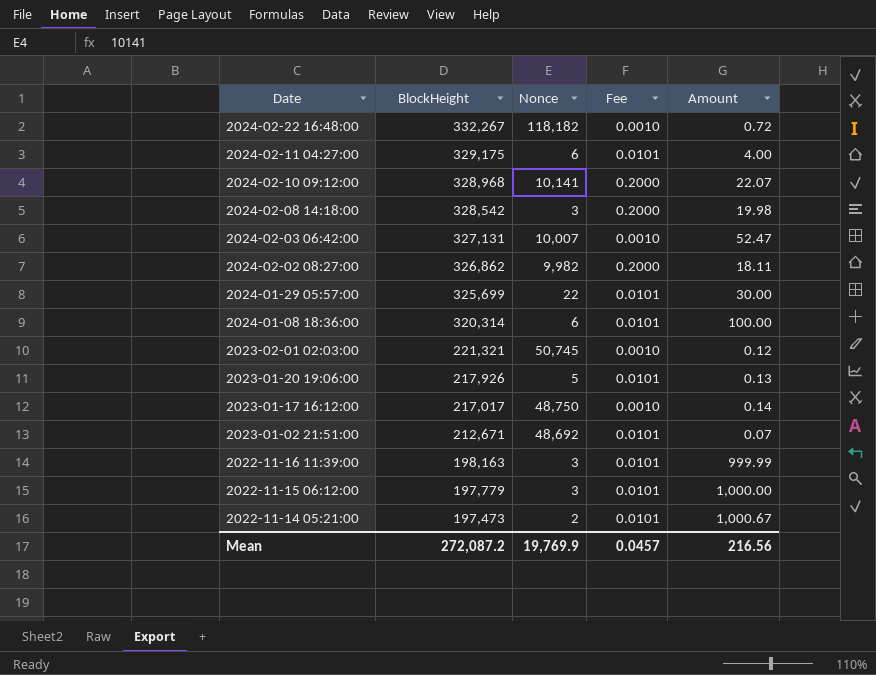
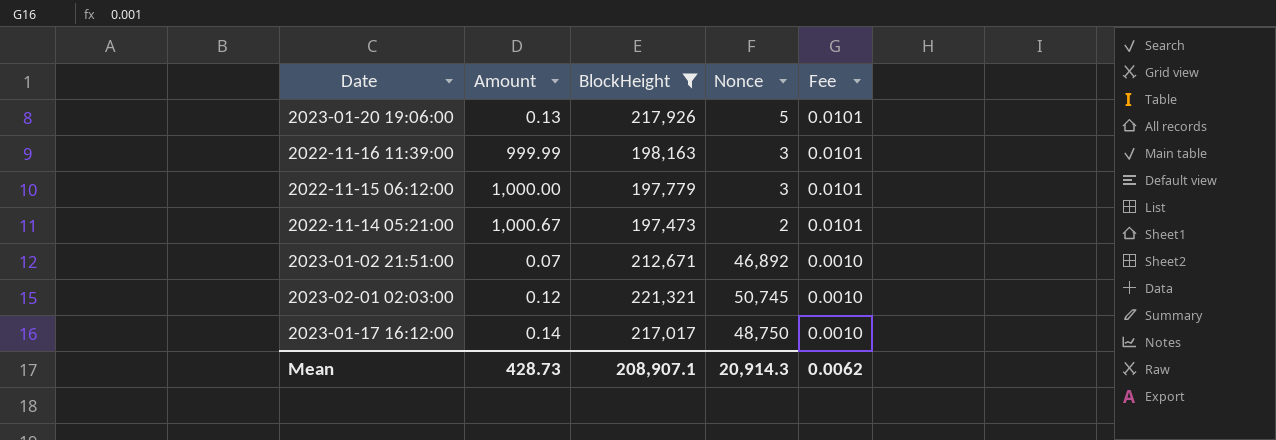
filter: none -> BlockHeight <= 221,321
row order: Date descending -> Fee descending
column Amount | position: 5 -> 2
2023-01-02 21:51:00 | Nonce: 48,692 -> 46,892
2023-01-02 21:51:00 | Fee: 0.0101 -> 0.0010
Mean | Amount: 216.56 -> 428.73
Mean | BlockHeight: 272,087.2 -> 208,907.1
Mean | Nonce: 19,769.9 -> 20,914.3
Mean | Fee: 0.0457 -> 0.0062

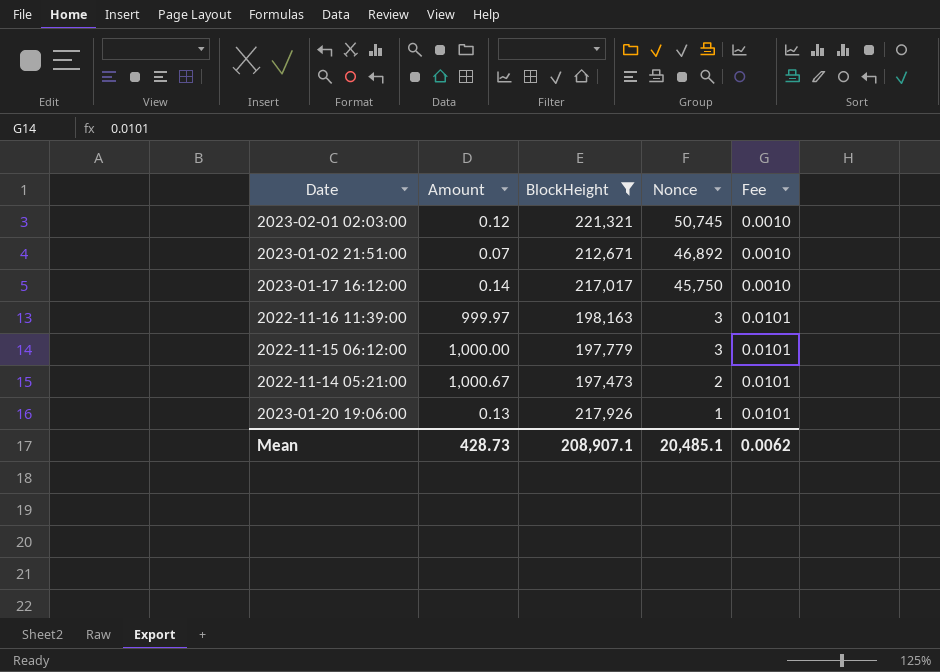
row order: Fee descending -> Nonce descending
2023-01-17 16:12:00 | Nonce: 48,750 -> 45,750
2022-11-16 11:39:00 | Amount: 999.99 -> 999.97
2023-01-20 19:06:00 | Nonce: 5 -> 1
Mean | Nonce: 20,914.3 -> 20,485.1

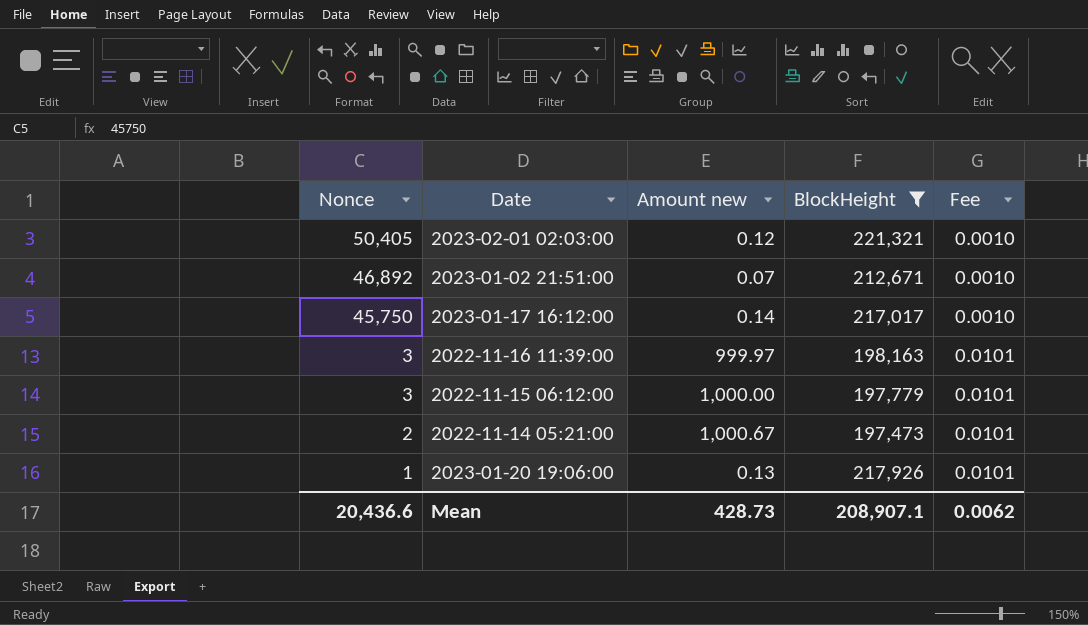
column Nonce | position: 4 -> 1
column name: Amount -> Amount new
2023-02-01 02:03:00 | Nonce: 50,745 -> 50,405
Mean | Nonce: 20,485.1 -> 20,436.6

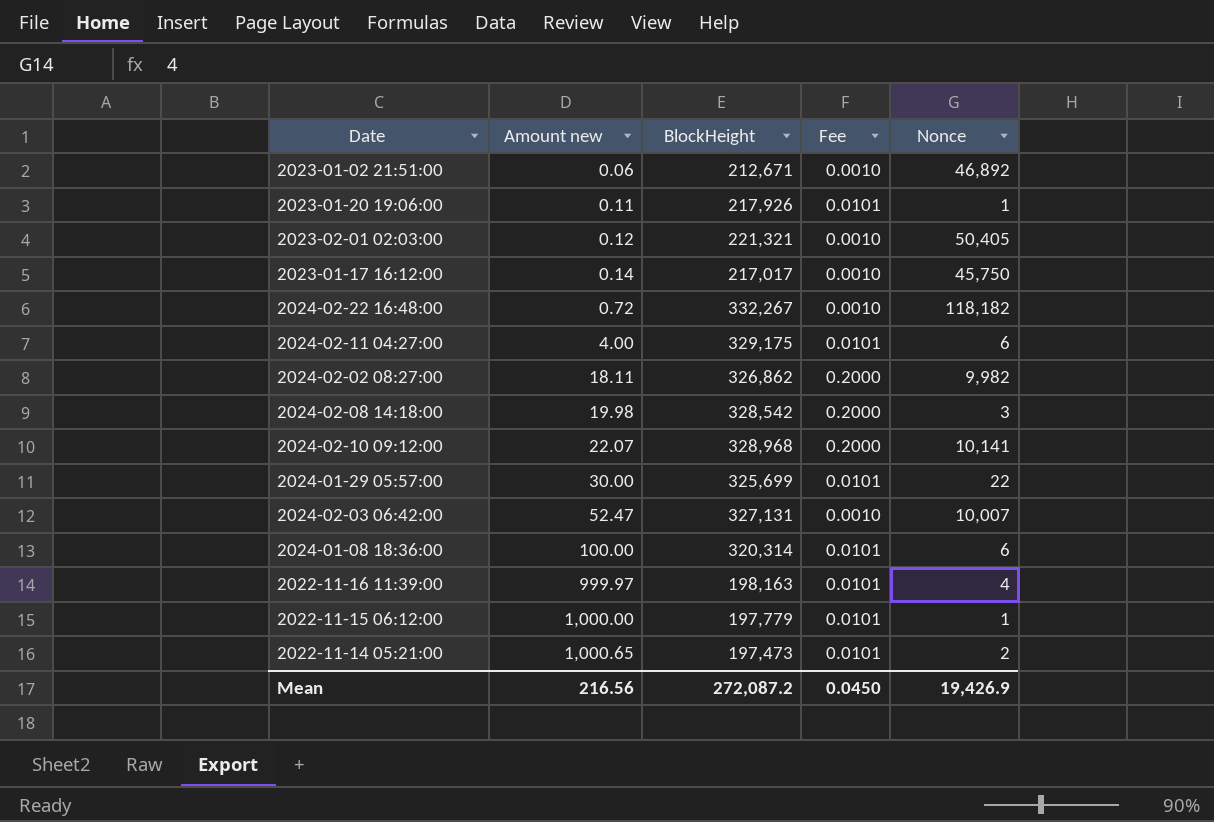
filter: BlockHeight <= 221,321 -> none
row order: Nonce descending -> Amount new ascending
column Nonce | position: 1 -> 5
2023-01-02 21:51:00 | Amount new: 0.07 -> 0.06
2023-01-20 19:06:00 | Amount new: 0.13 -> 0.11
2022-11-16 11:39:00 | Nonce: 3 -> 4
2022-11-15 06:12:00 | Nonce: 3 -> 1
2022-11-14 05:21:00 | Amount new: 1,000.67 -> 1,000.65
Mean | Amount new: 428.73 -> 216.56
Mean | BlockHeight: 208,907.1 -> 272,087.2
Mean | Fee: 0.0062 -> 0.0450
Mean | Nonce: 20,436.6 -> 19,426.9

